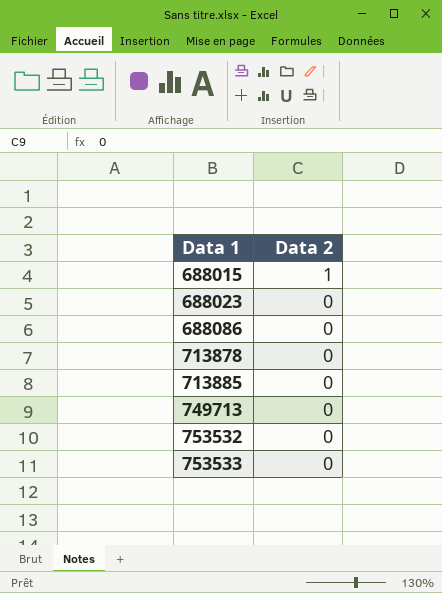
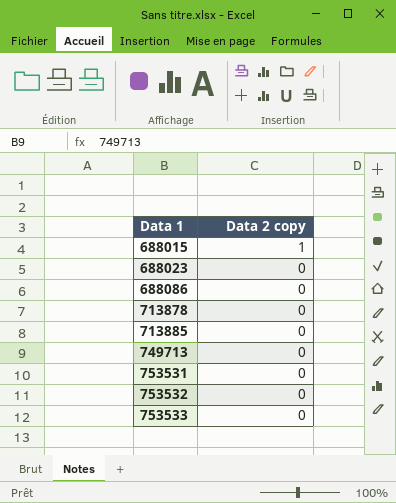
column name: Data 2 -> Data 2 copy
row 753531: none -> 0

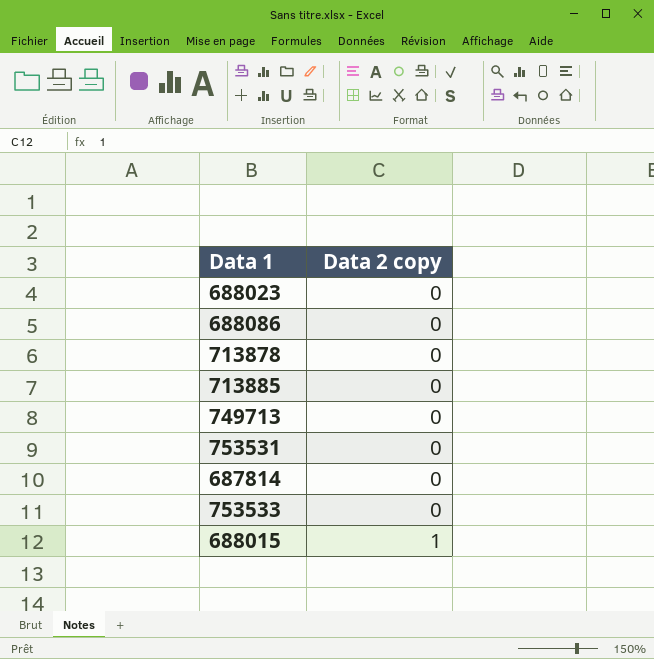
row order: Data 1 ascending -> Data 2 copy ascending
row 753532: 0 -> none
row 687814: none -> 0

